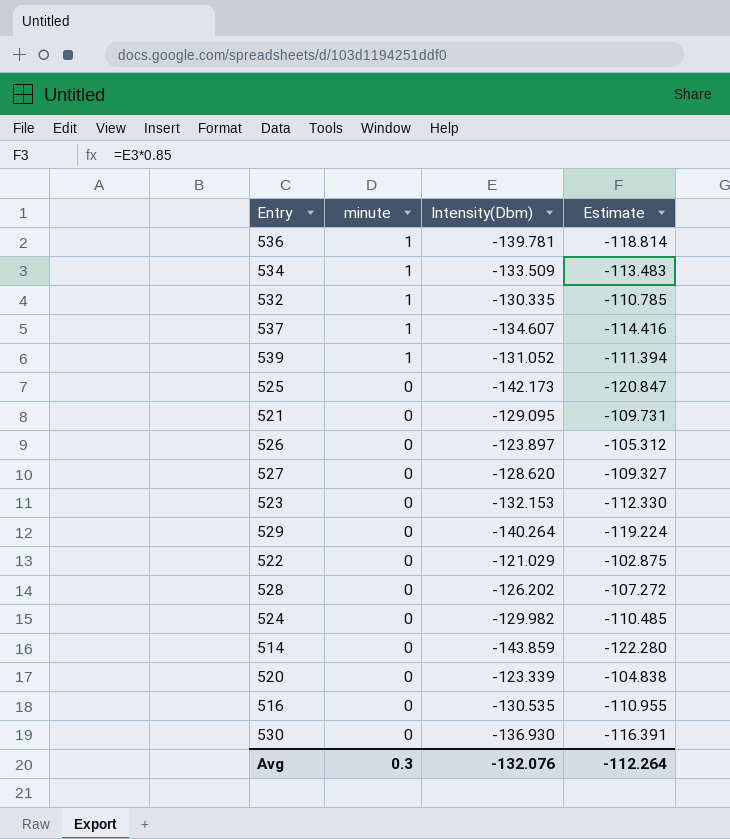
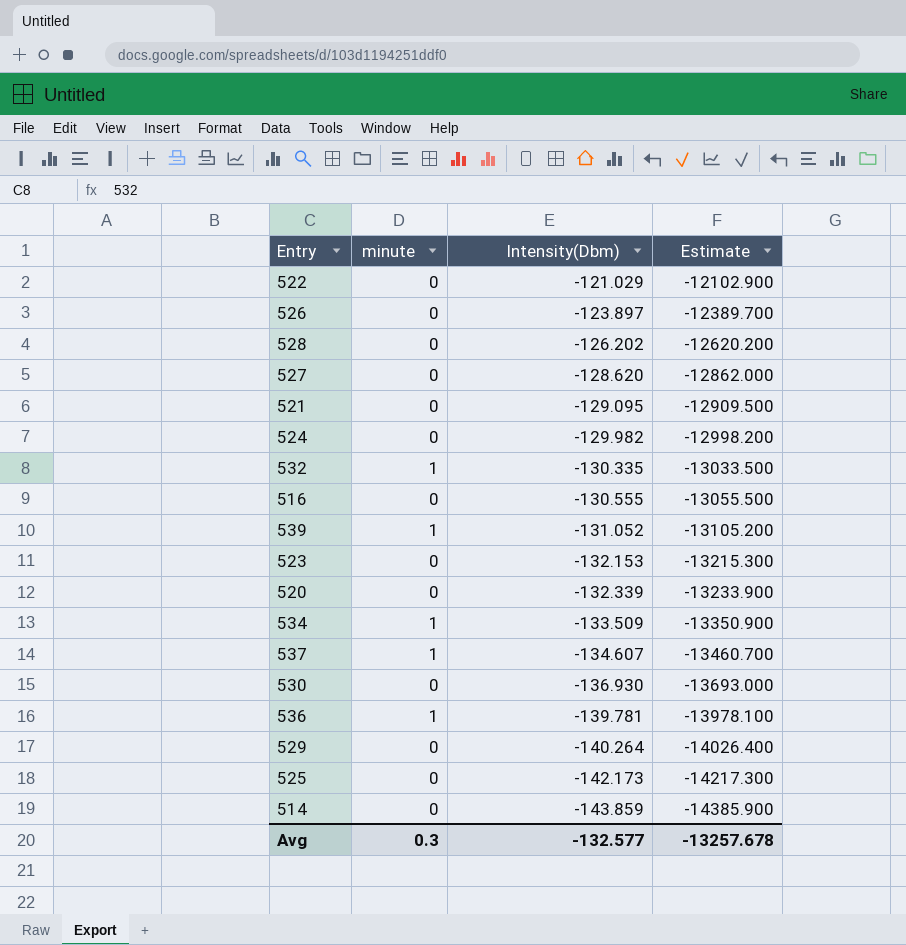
row order: minute descending -> Intensity(Dbm) descending
column Estimate | formula: [Intensity(Dbm)] * 0.85 -> [Intensity(Dbm)] * 100
516 | Intensity(Dbm): -130.535 -> -130.555
520 | Intensity(Dbm): -123.339 -> -132.339
Avg | Intensity(Dbm): -132.076 -> -132.577
Avg | Estimate: -112.264 -> -13257.678

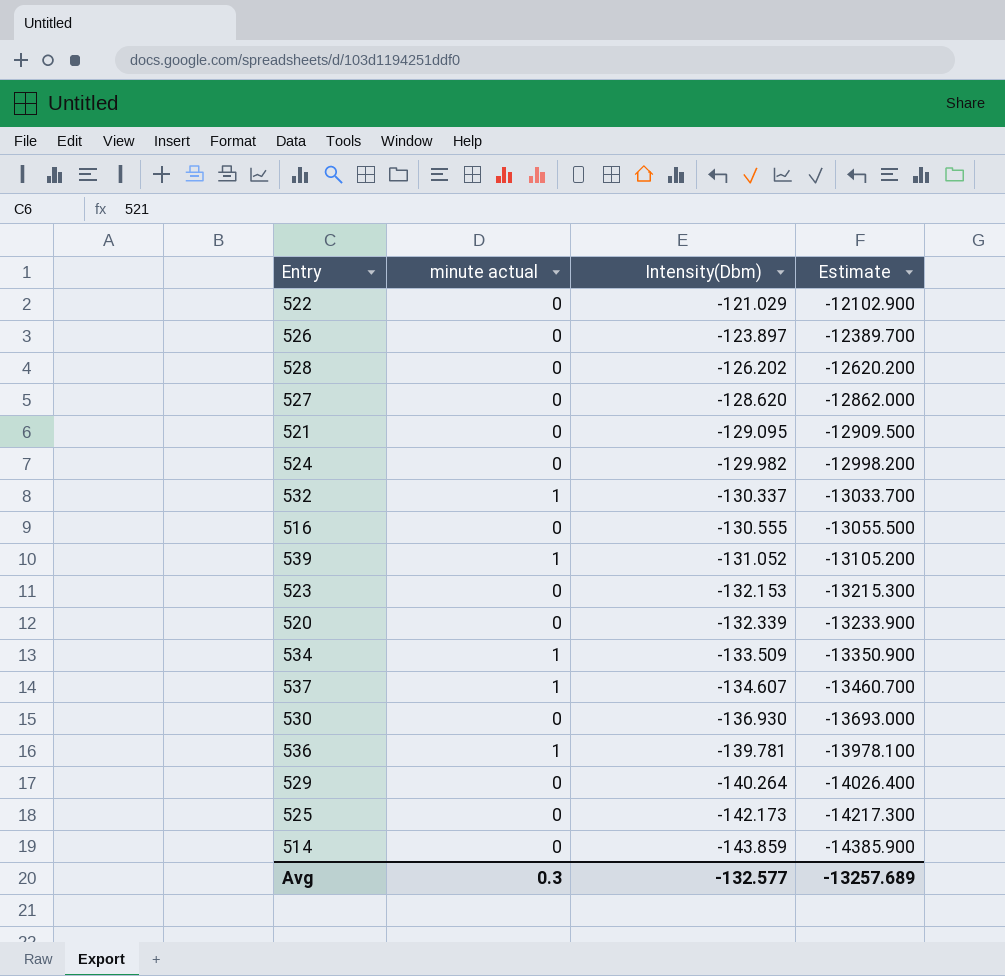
column name: minute -> minute actual
532 | Intensity(Dbm): -130.335 -> -130.337
532 | Estimate: -13033.500 -> -13033.700
Avg | Estimate: -13257.678 -> -13257.689

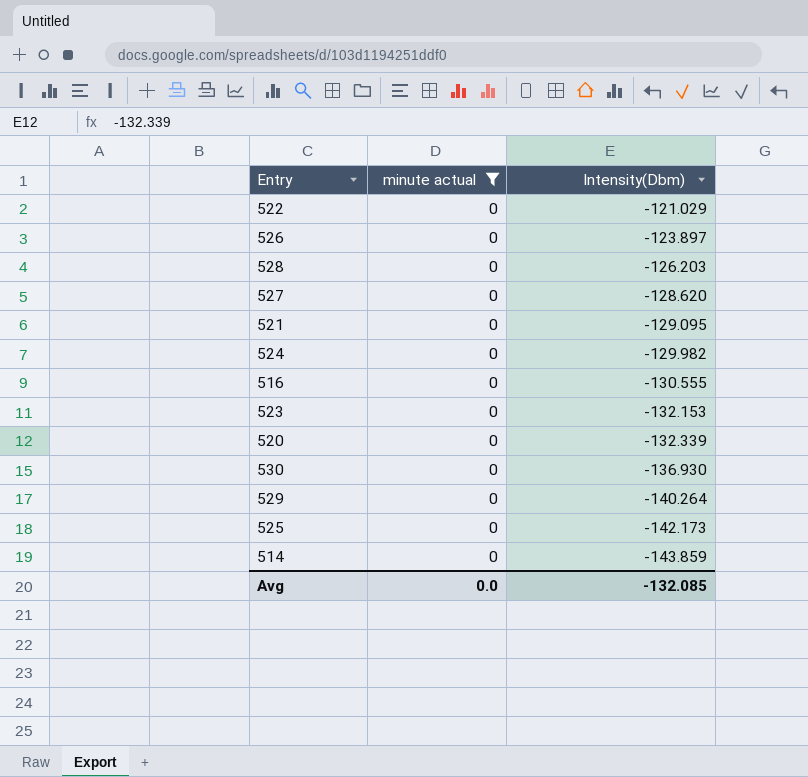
filter: none -> minute actual = 0
column Estimate | formula: [Intensity(Dbm)] * 100 -> none
528 | Intensity(Dbm): -126.202 -> -126.203
Avg | minute actual: 0.3 -> 0.0
Avg | Intensity(Dbm): -132.577 -> -132.085

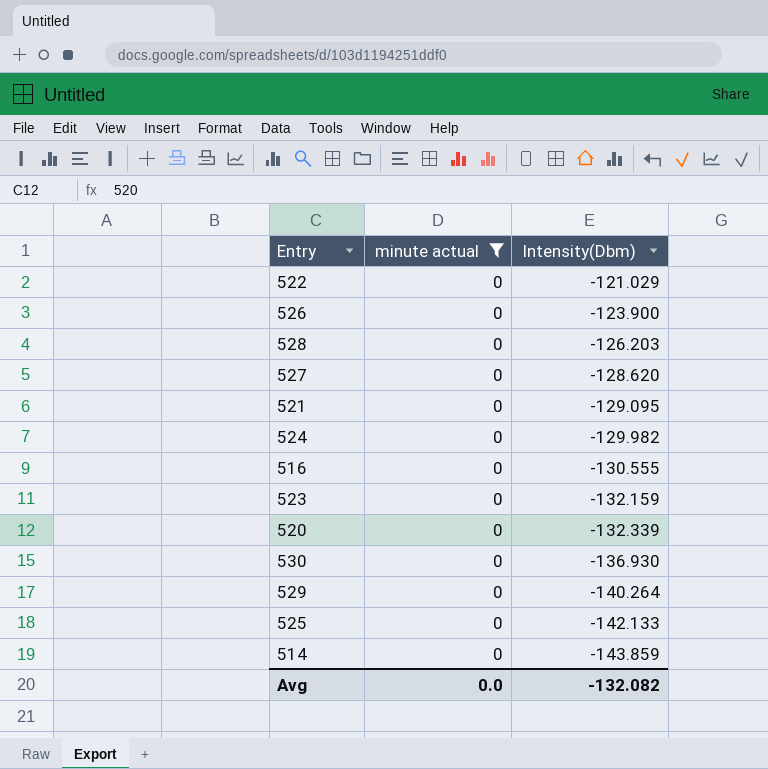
526 | Intensity(Dbm): -123.897 -> -123.900
523 | Intensity(Dbm): -132.153 -> -132.159
525 | Intensity(Dbm): -142.173 -> -142.133
Avg | Intensity(Dbm): -132.085 -> -132.082

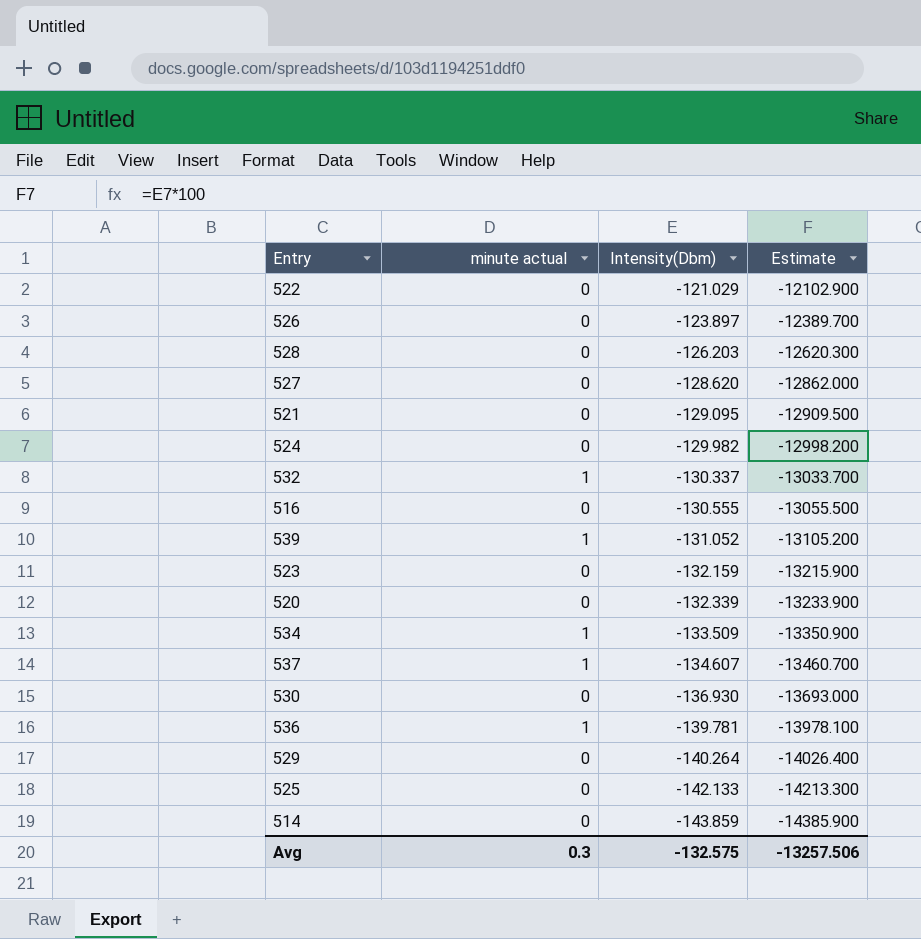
filter: minute actual = 0 -> none
column Estimate | formula: none -> [Intensity(Dbm)] * 100
526 | Intensity(Dbm): -123.900 -> -123.897
Avg | minute actual: 0.0 -> 0.3
Avg | Intensity(Dbm): -132.082 -> -132.575

